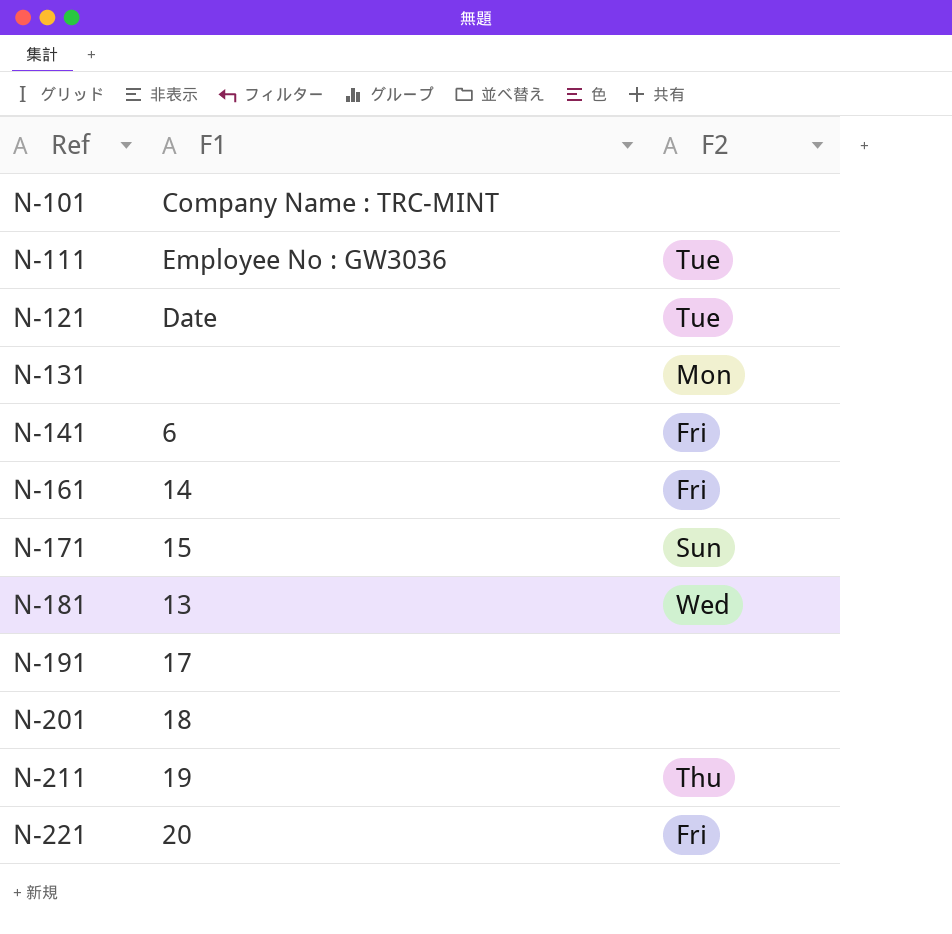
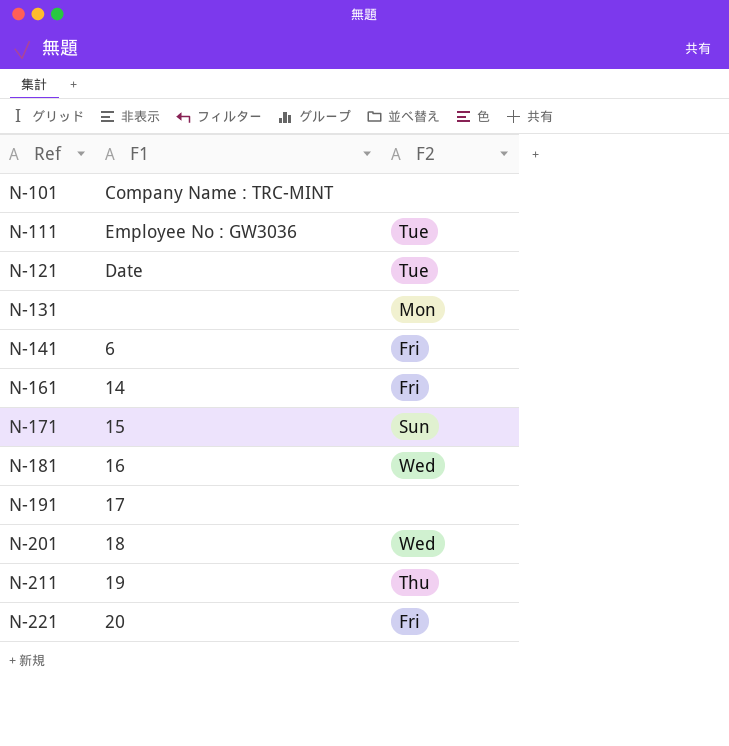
N-181 | F1: 13 -> 16
N-201 | F2: none -> Wed

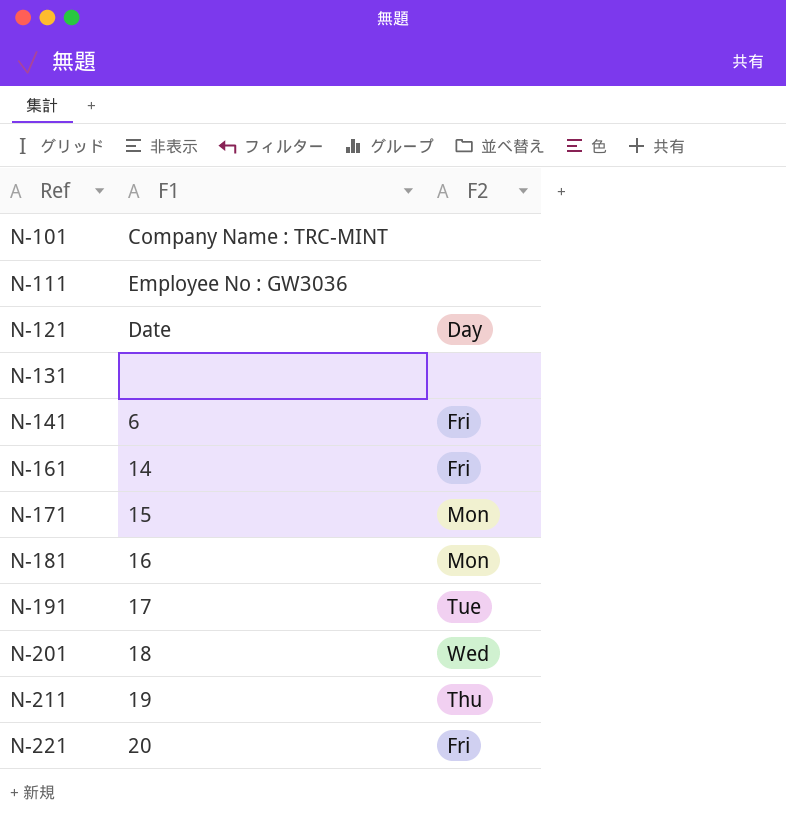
N-111 | F2: Tue -> none
N-121 | F2: Tue -> Day
N-131 | F2: Mon -> none
N-171 | F2: Sun -> Mon
N-181 | F2: Wed -> Mon
N-191 | F2: none -> Tue

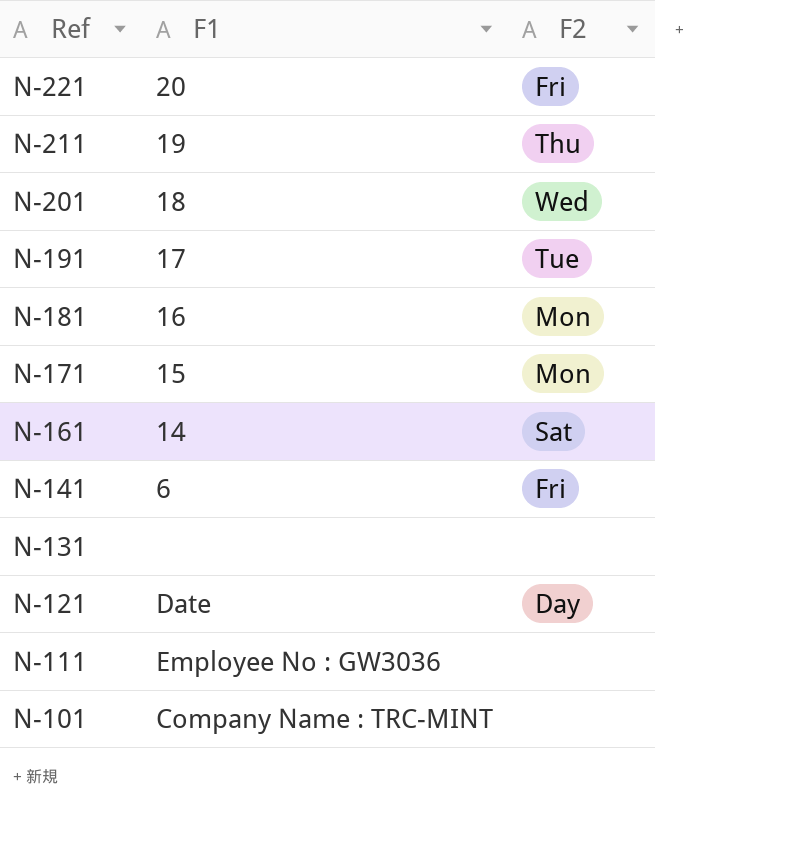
row order: Ref ascending -> Ref descending
N-161 | F2: Fri -> Sat

